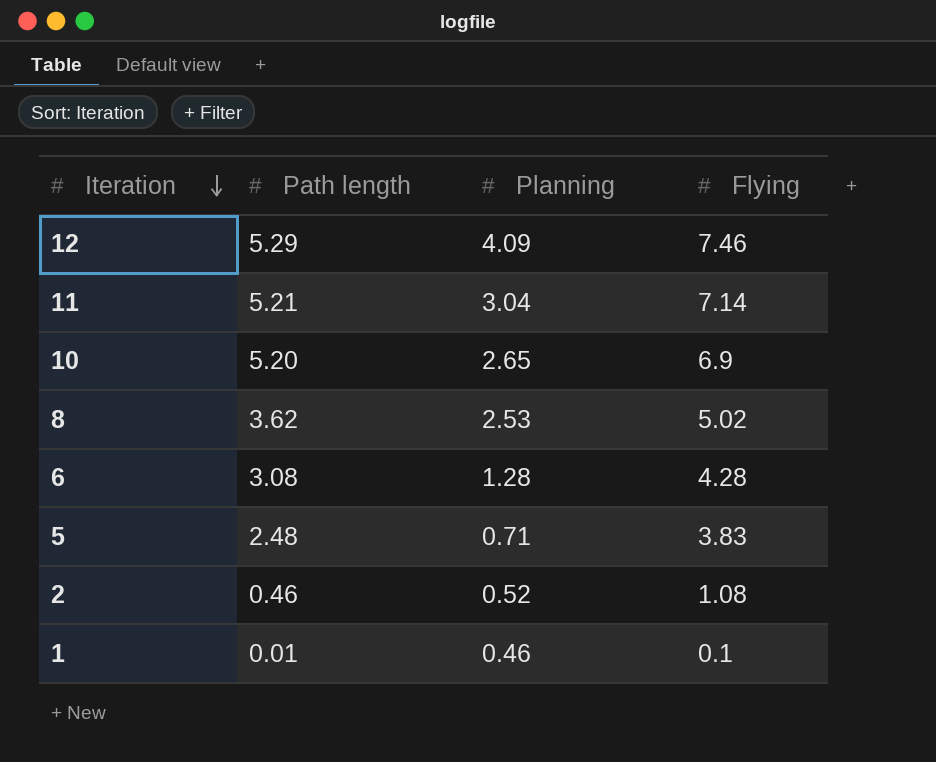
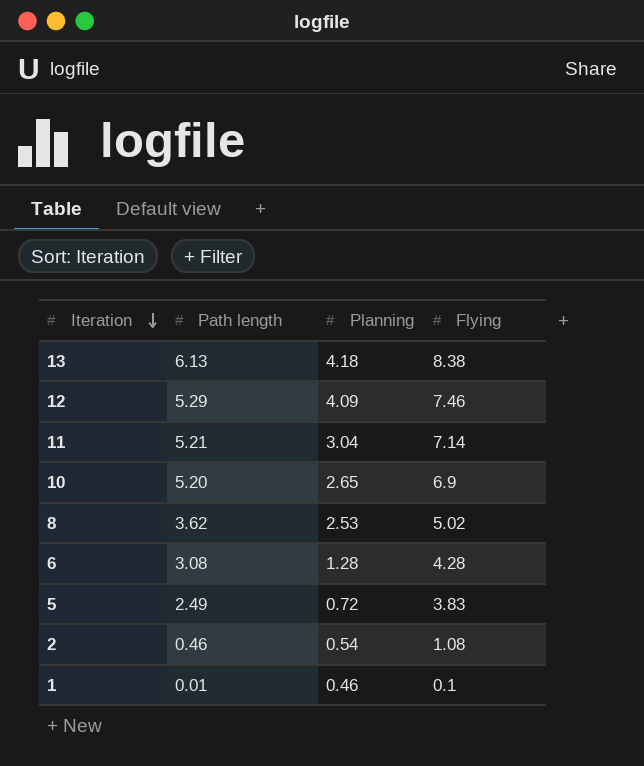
row 13: none -> 6.13 | 4.18 | 8.38
5 | Path length: 2.48 -> 2.49
5 | Planning: 0.71 -> 0.72
2 | Planning: 0.52 -> 0.54

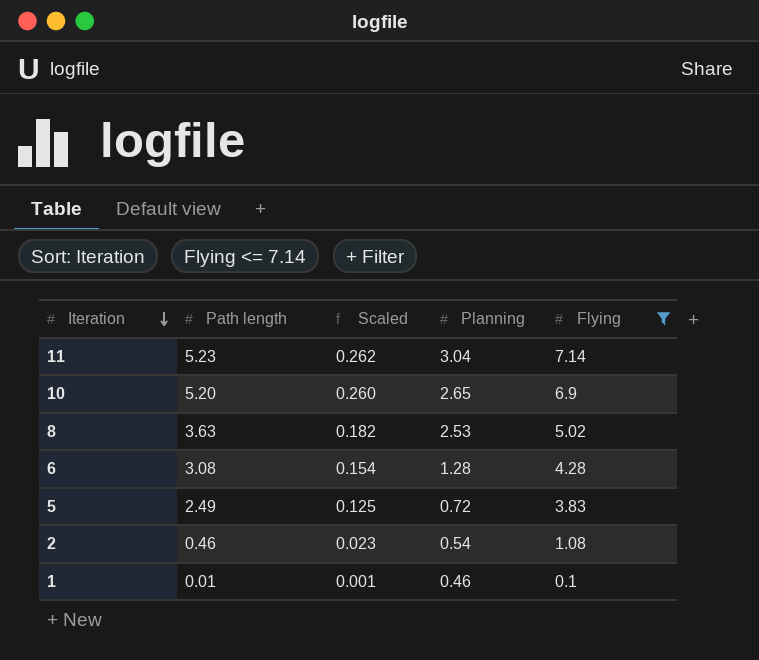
filter: none -> Flying <= 7.14
column Scaled | formula: none -> [Path length] * 0.05
11 | Path length: 5.21 -> 5.23
8 | Path length: 3.62 -> 3.63

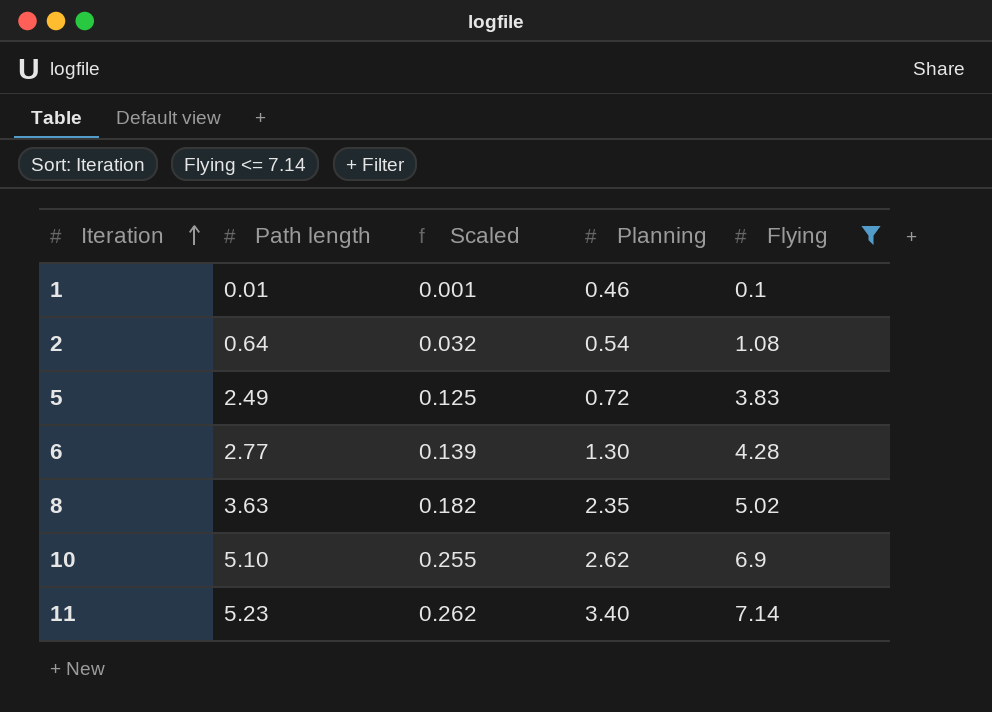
row order: Iteration descending -> Iteration ascending
2 | Path length: 0.46 -> 0.64
2 | Scaled: 0.023 -> 0.032
6 | Path length: 3.08 -> 2.77
6 | Scaled: 0.154 -> 0.139
6 | Planning: 1.28 -> 1.30
8 | Planning: 2.53 -> 2.35
10 | Path length: 5.20 -> 5.10
10 | Scaled: 0.260 -> 0.255
10 | Planning: 2.65 -> 2.62
11 | Planning: 3.04 -> 3.40

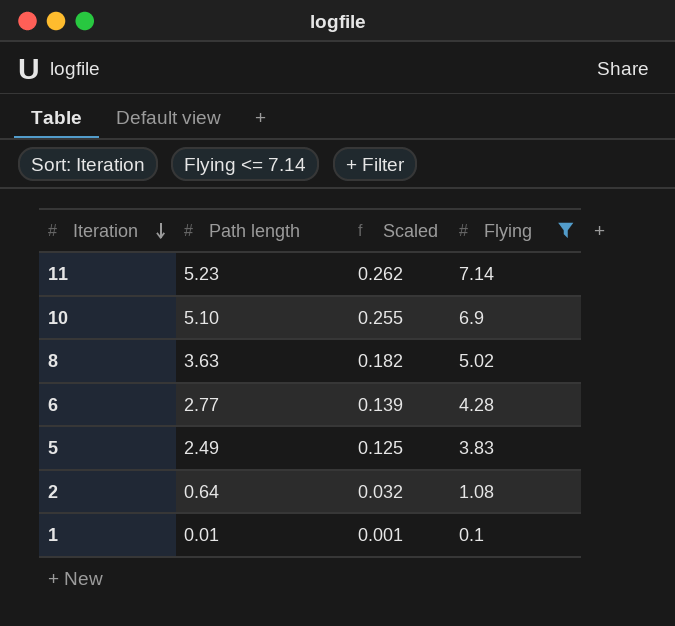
row order: Iteration ascending -> Iteration descending
column Planning | position: 4 -> none

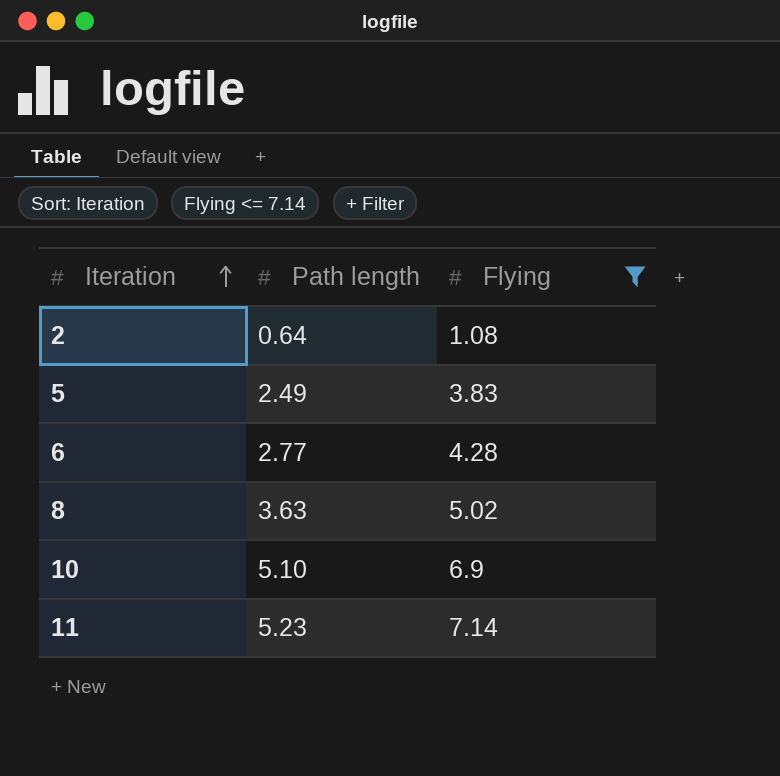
row order: Iteration descending -> Iteration ascending
column Scaled | formula: [Path length] * 0.05 -> none
row 1: 0.01 | 0.001 | 0.1 -> none

